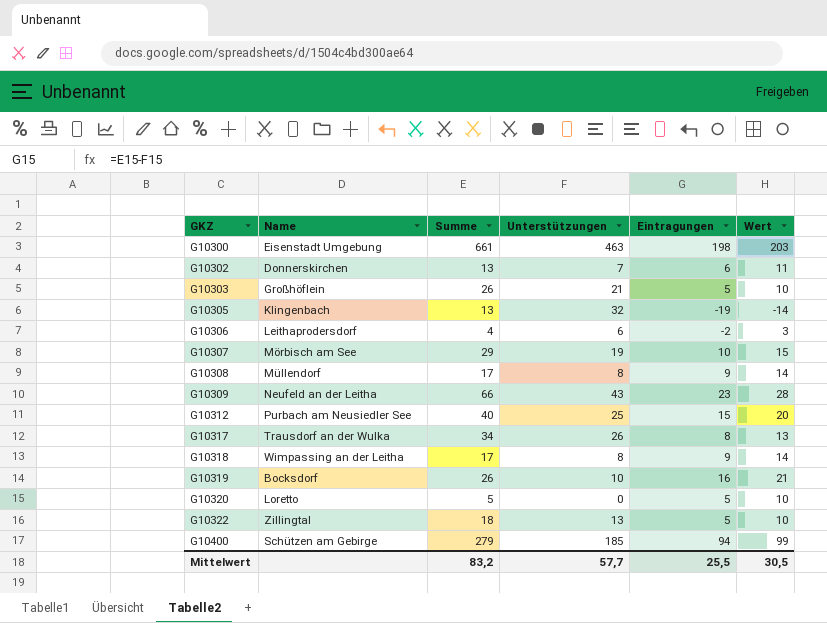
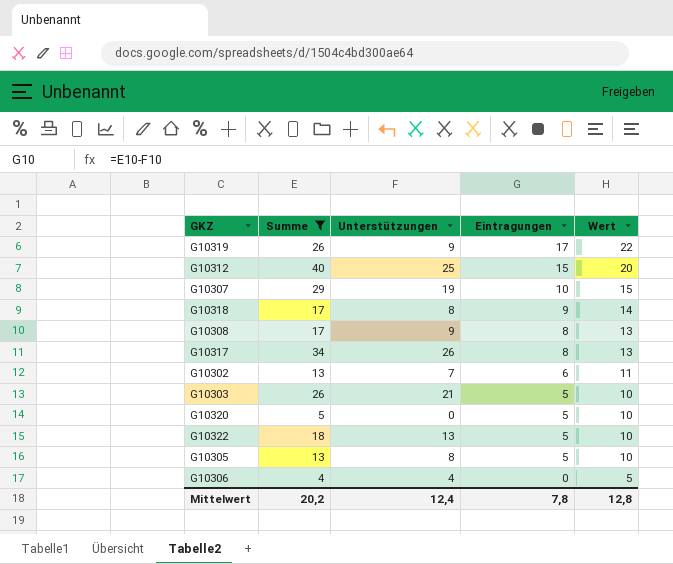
filter: none -> Summe <= 40
row order: GKZ ascending -> Eintragungen descending
column Name | position: 2 -> none
G10319 | Unterstützungen: 10 -> 9
G10319 | Eintragungen: 16 -> 17
G10319 | Wert: 21 -> 22
G10308 | Unterstützungen: 8 -> 9
G10308 | Eintragungen: 9 -> 8
G10308 | Wert: 14 -> 13
G10305 | Unterstützungen: 32 -> 8
G10305 | Eintragungen: -19 -> 5
G10305 | Wert: -14 -> 10
G10306 | Unterstützungen: 6 -> 4
G10306 | Eintragungen: -2 -> 0
G10306 | Wert: 3 -> 5
Mittelwert | Summe: 83,2 -> 20,2
Mittelwert | Unterstützungen: 57,7 -> 12,4
Mittelwert | Eintragungen: 25,5 -> 7,8
Mittelwert | Wert: 30,5 -> 12,8

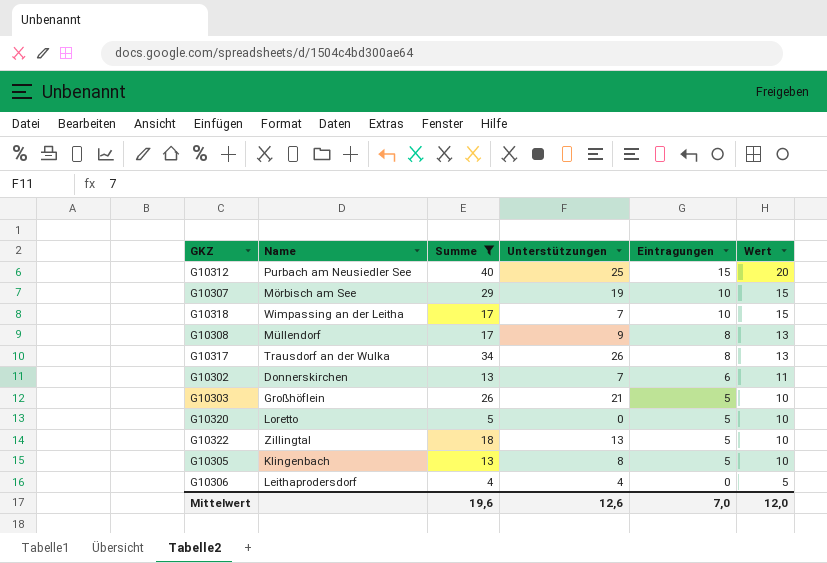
column Name | position: none -> 2
row G10319: 26 | 9 | 17 | 22 -> none
G10318 | Unterstützungen: 8 -> 7
G10318 | Eintragungen: 9 -> 10
G10318 | Wert: 14 -> 15
Mittelwert | Summe: 20,2 -> 19,6
Mittelwert | Unterstützungen: 12,4 -> 12,6
Mittelwert | Eintragungen: 7,8 -> 7,0
Mittelwert | Wert: 12,8 -> 12,0

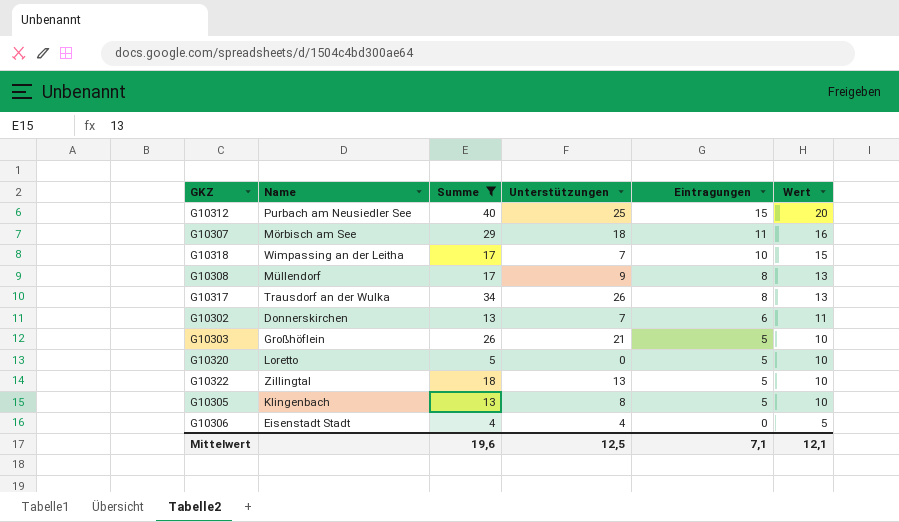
G10307 | Unterstützungen: 19 -> 18
G10307 | Eintragungen: 10 -> 11
G10307 | Wert: 15 -> 16
G10306 | Name: Leithaprodersdorf -> Eisenstadt Stadt
Mittelwert | Unterstützungen: 12,6 -> 12,5
Mittelwert | Eintragungen: 7,0 -> 7,1
Mittelwert | Wert: 12,0 -> 12,1

